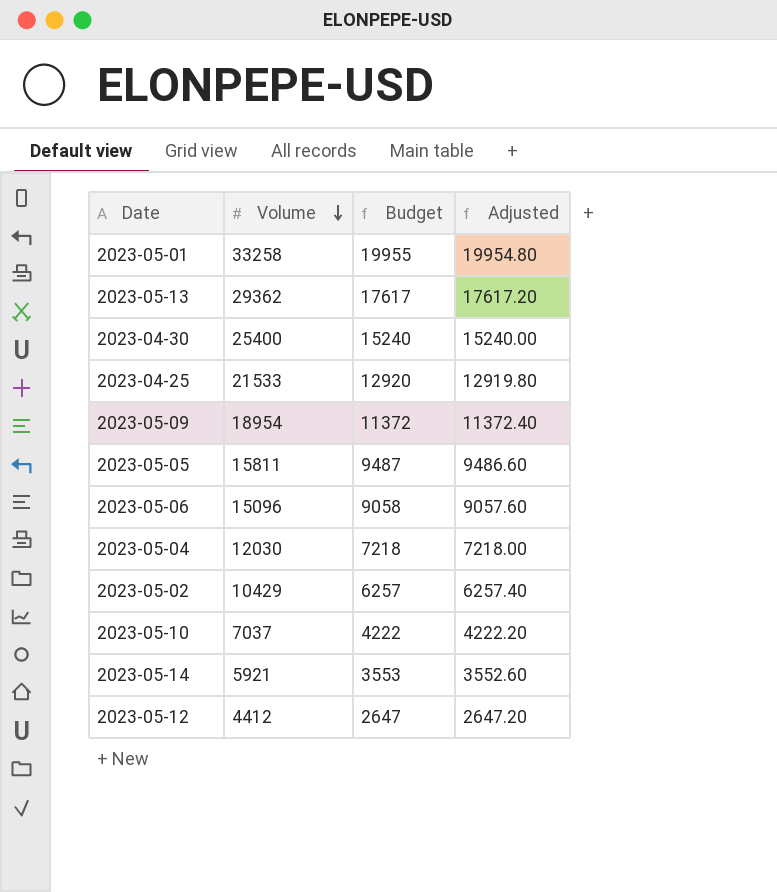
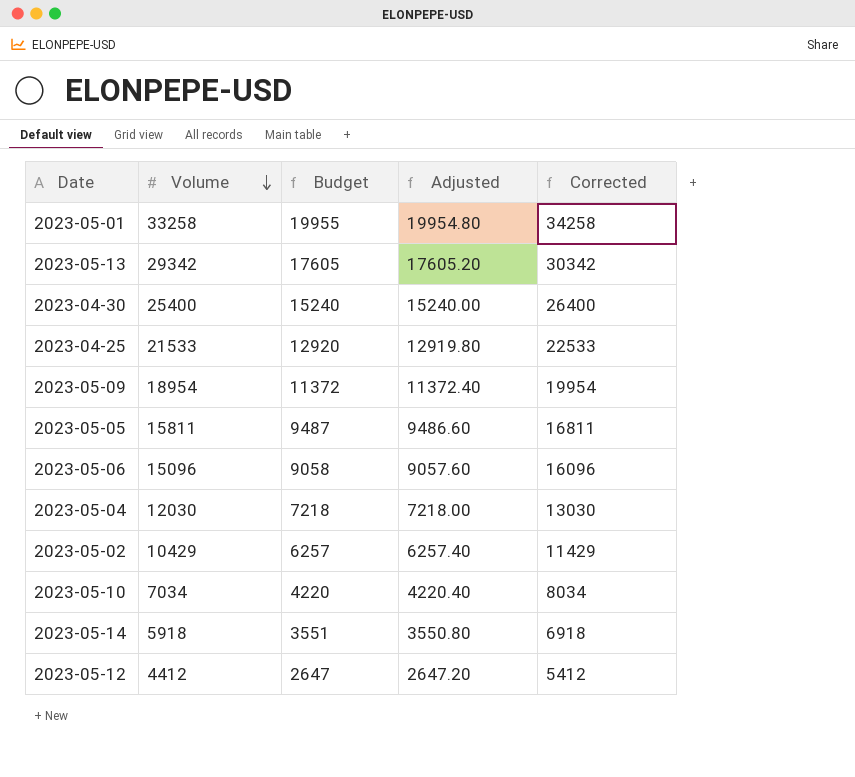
column Corrected | formula: none -> [Volume] + 1000
2023-05-13 | Volume: 29362 -> 29342
2023-05-13 | Budget: 17617 -> 17605
2023-05-13 | Adjusted: 17617.20 -> 17605.20
2023-05-10 | Volume: 7037 -> 7034
2023-05-10 | Budget: 4222 -> 4220
2023-05-10 | Adjusted: 4222.20 -> 4220.40
2023-05-14 | Volume: 5921 -> 5918
2023-05-14 | Budget: 3553 -> 3551
2023-05-14 | Adjusted: 3552.60 -> 3550.80

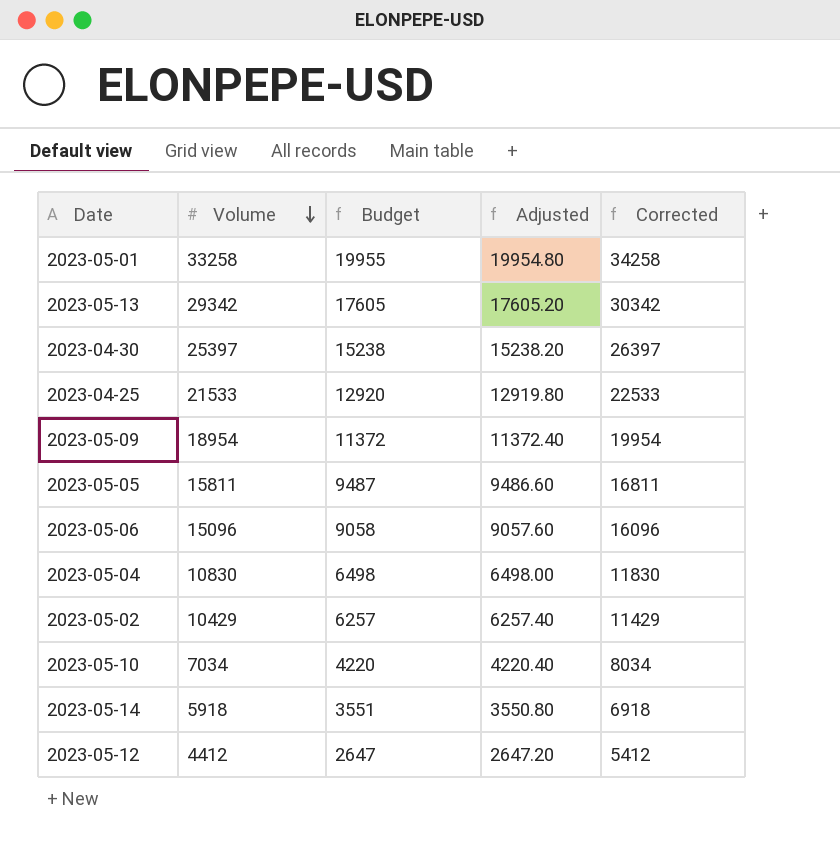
2023-04-30 | Volume: 25400 -> 25397
2023-04-30 | Budget: 15240 -> 15238
2023-04-30 | Adjusted: 15240.00 -> 15238.20
2023-04-30 | Corrected: 26400 -> 26397
2023-05-04 | Volume: 12030 -> 10830
2023-05-04 | Budget: 7218 -> 6498
2023-05-04 | Adjusted: 7218.00 -> 6498.00
2023-05-04 | Corrected: 13030 -> 11830

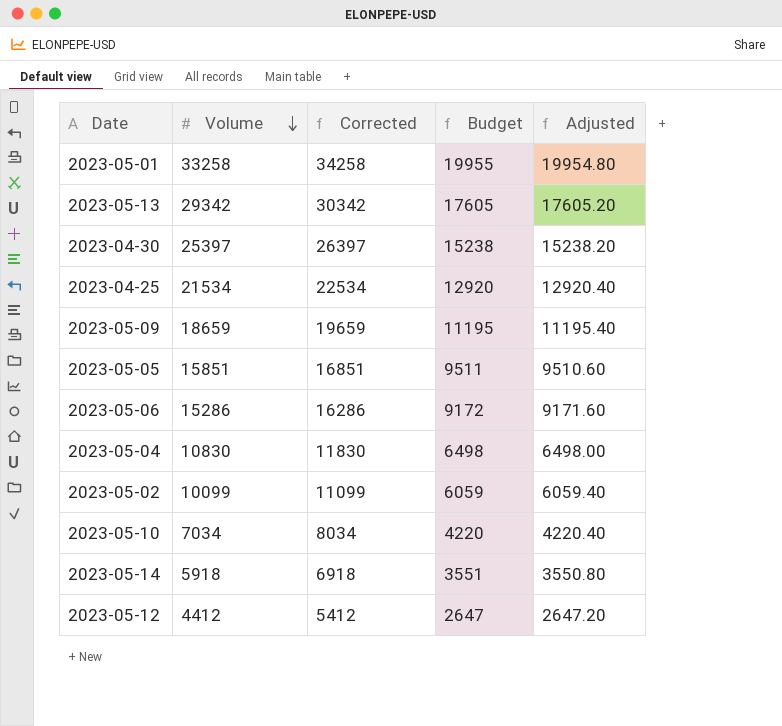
column Corrected | position: 5 -> 3
2023-04-25 | Volume: 21533 -> 21534
2023-04-25 | Corrected: 22533 -> 22534
2023-04-25 | Adjusted: 12919.80 -> 12920.40
2023-05-09 | Volume: 18954 -> 18659
2023-05-09 | Corrected: 19954 -> 19659
2023-05-09 | Budget: 11372 -> 11195
2023-05-09 | Adjusted: 11372.40 -> 11195.40
2023-05-05 | Volume: 15811 -> 15851
2023-05-05 | Corrected: 16811 -> 16851
2023-05-05 | Budget: 9487 -> 9511
2023-05-05 | Adjusted: 9486.60 -> 9510.60
2023-05-06 | Volume: 15096 -> 15286
2023-05-06 | Corrected: 16096 -> 16286
2023-05-06 | Budget: 9058 -> 9172
2023-05-06 | Adjusted: 9057.60 -> 9171.60
2023-05-02 | Volume: 10429 -> 10099
2023-05-02 | Corrected: 11429 -> 11099
2023-05-02 | Budget: 6257 -> 6059
2023-05-02 | Adjusted: 6257.40 -> 6059.40

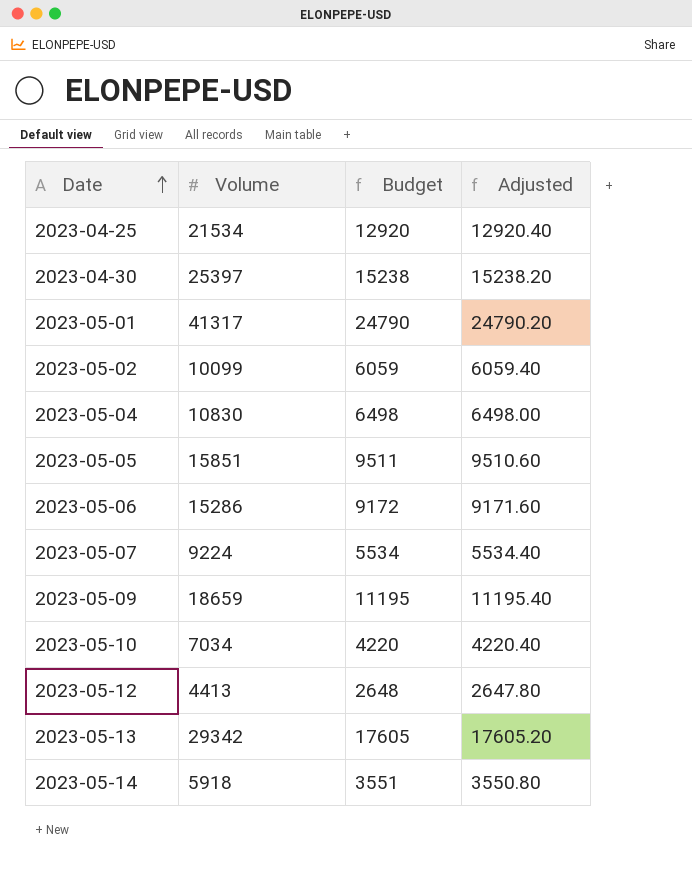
row order: Volume descending -> Date ascending
column Corrected | formula: [Volume] + 1000 -> none
2023-05-01 | Volume: 33258 -> 41317
2023-05-01 | Budget: 19955 -> 24790
2023-05-01 | Adjusted: 19954.80 -> 24790.20
row 2023-05-07: none -> 9224 | 5534 | 5534.40
2023-05-12 | Volume: 4412 -> 4413
2023-05-12 | Budget: 2647 -> 2648
2023-05-12 | Adjusted: 2647.20 -> 2647.80

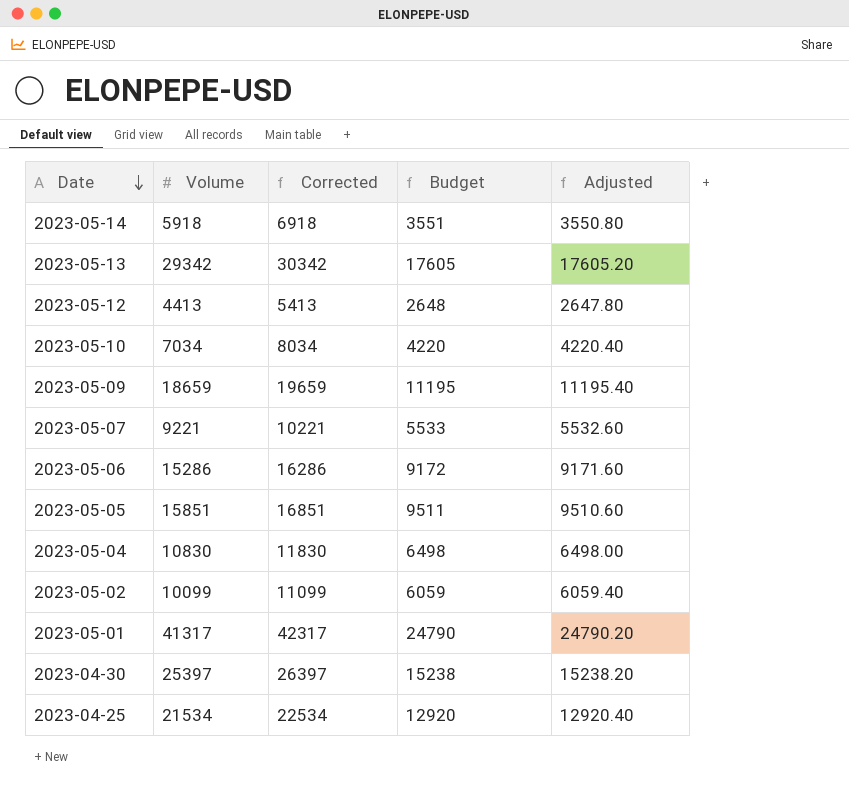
row order: Date ascending -> Date descending
column Corrected | formula: none -> [Volume] + 1000
2023-05-07 | Volume: 9224 -> 9221
2023-05-07 | Budget: 5534 -> 5533
2023-05-07 | Adjusted: 5534.40 -> 5532.60

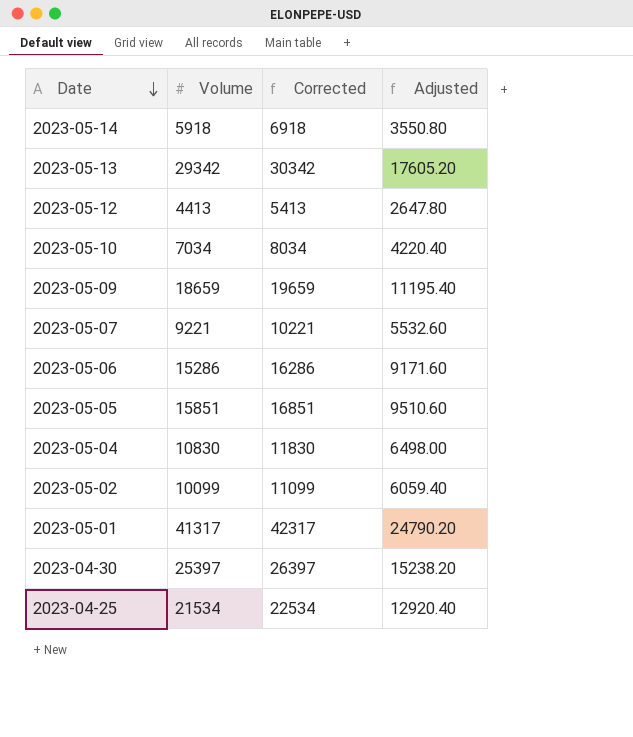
column Budget | formula: [Volume] * 0.6 -> none

